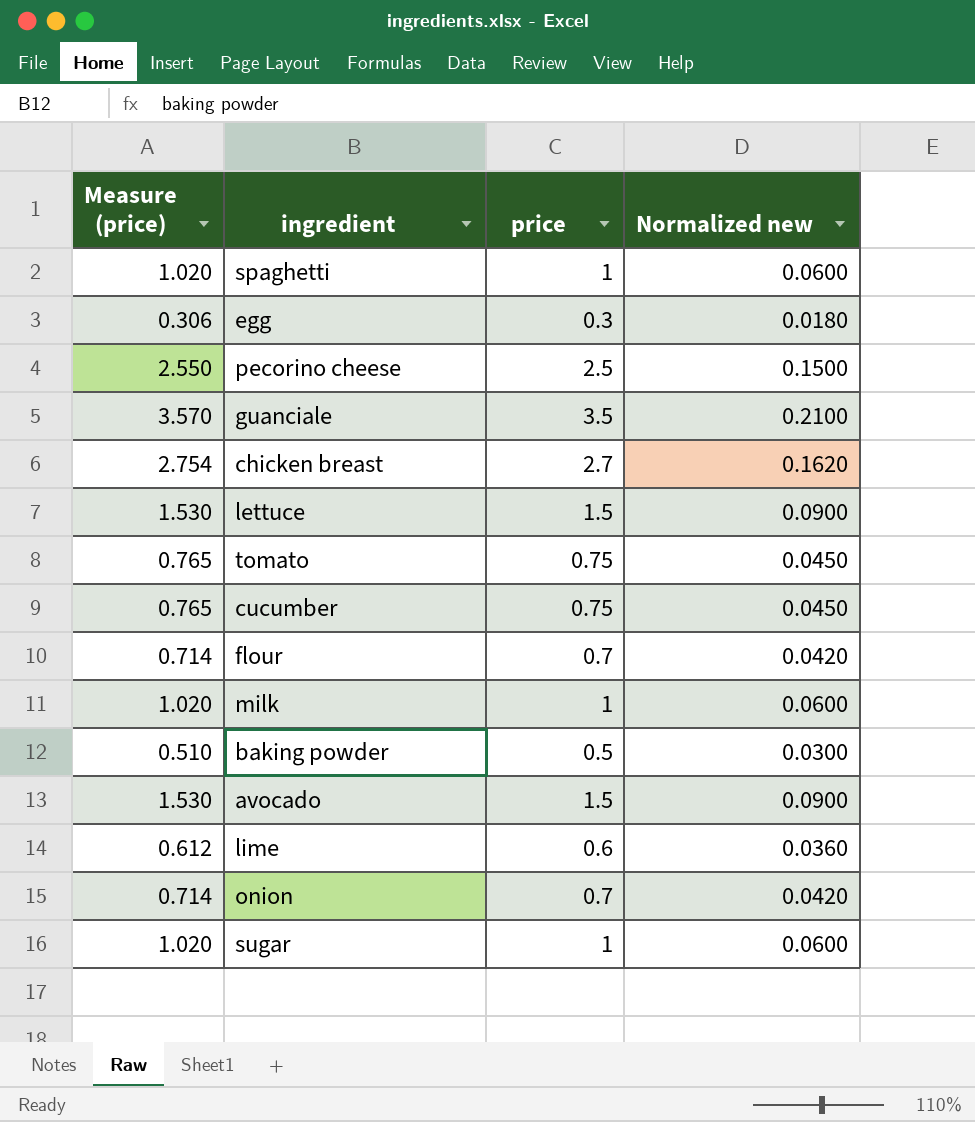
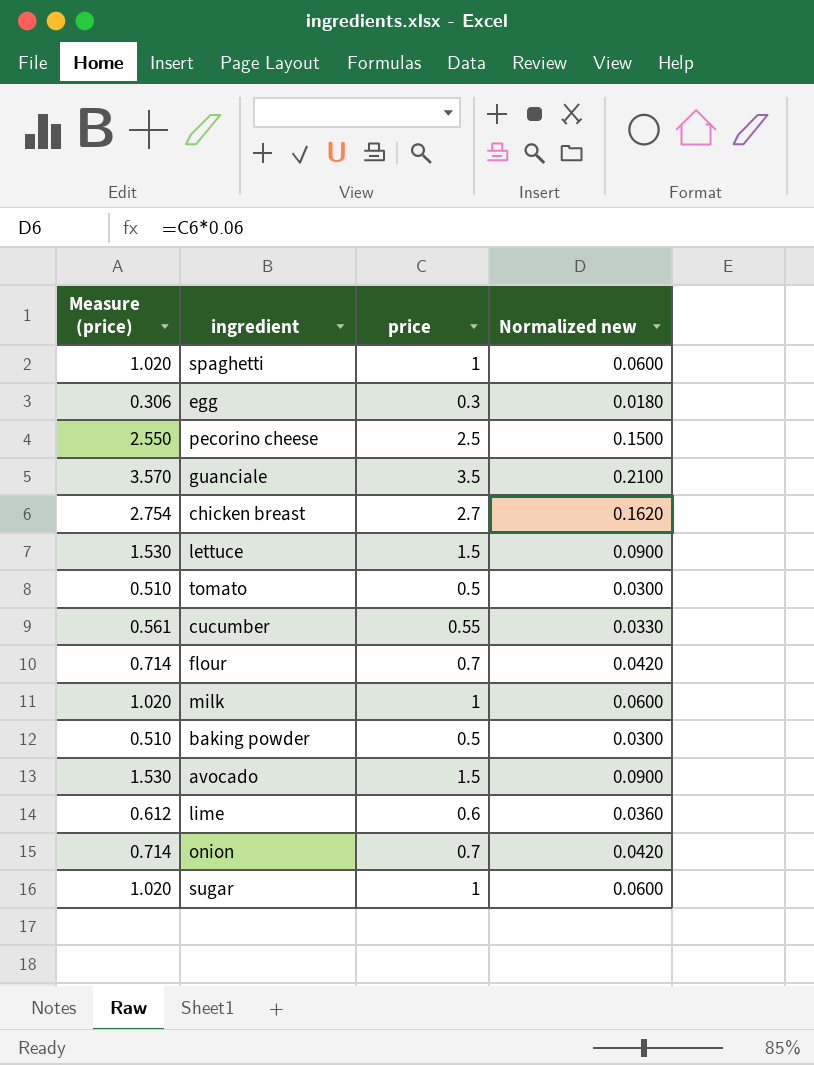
tomato | Measure (price): 0.765 -> 0.510
tomato | price: 0.75 -> 0.5
tomato | Normalized new: 0.0450 -> 0.0300
cucumber | Measure (price): 0.765 -> 0.561
cucumber | price: 0.75 -> 0.55
cucumber | Normalized new: 0.0450 -> 0.0330

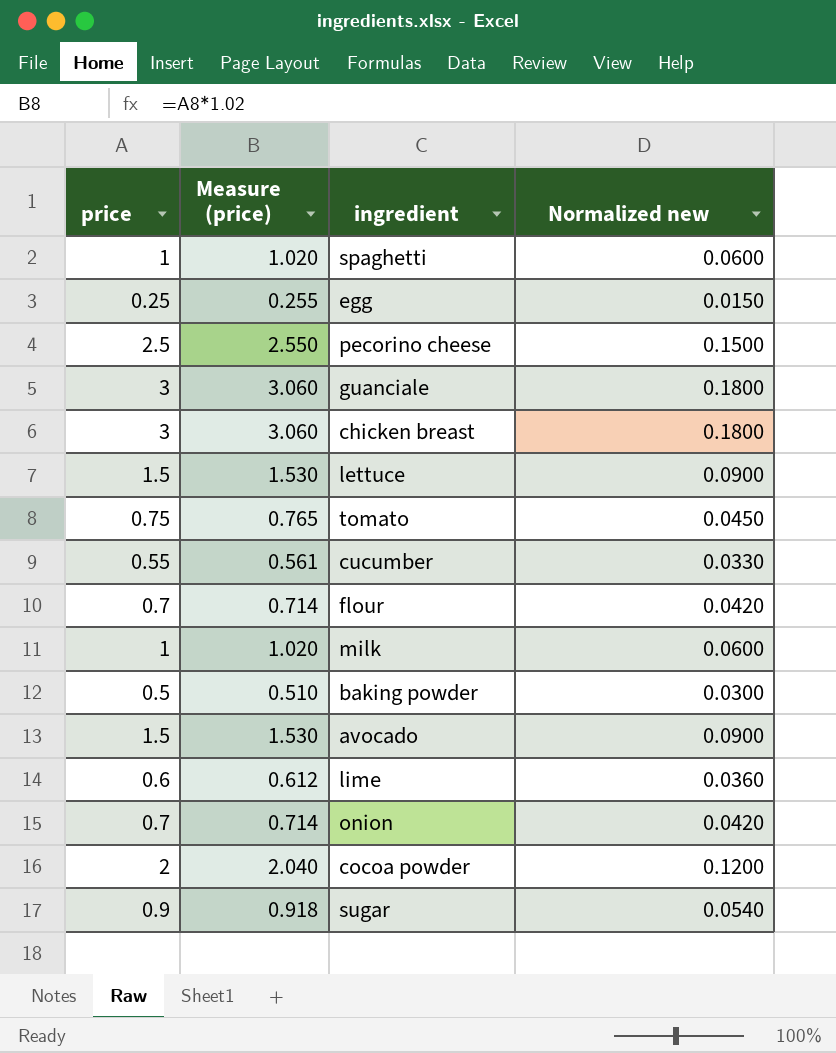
column price | position: 3 -> 1
egg | price: 0.3 -> 0.25
egg | Measure (price): 0.306 -> 0.255
egg | Normalized new: 0.0180 -> 0.0150
guanciale | price: 3.5 -> 3
guanciale | Measure (price): 3.570 -> 3.060
guanciale | Normalized new: 0.2100 -> 0.1800
chicken breast | price: 2.7 -> 3
chicken breast | Measure (price): 2.754 -> 3.060
chicken breast | Normalized new: 0.1620 -> 0.1800
tomato | price: 0.5 -> 0.75
tomato | Measure (price): 0.510 -> 0.765
tomato | Normalized new: 0.0300 -> 0.0450
row cocoa powder: none -> 2 | 2.040 | 0.1200
sugar | price: 1 -> 0.9
sugar | Measure (price): 1.020 -> 0.918
sugar | Normalized new: 0.0600 -> 0.0540

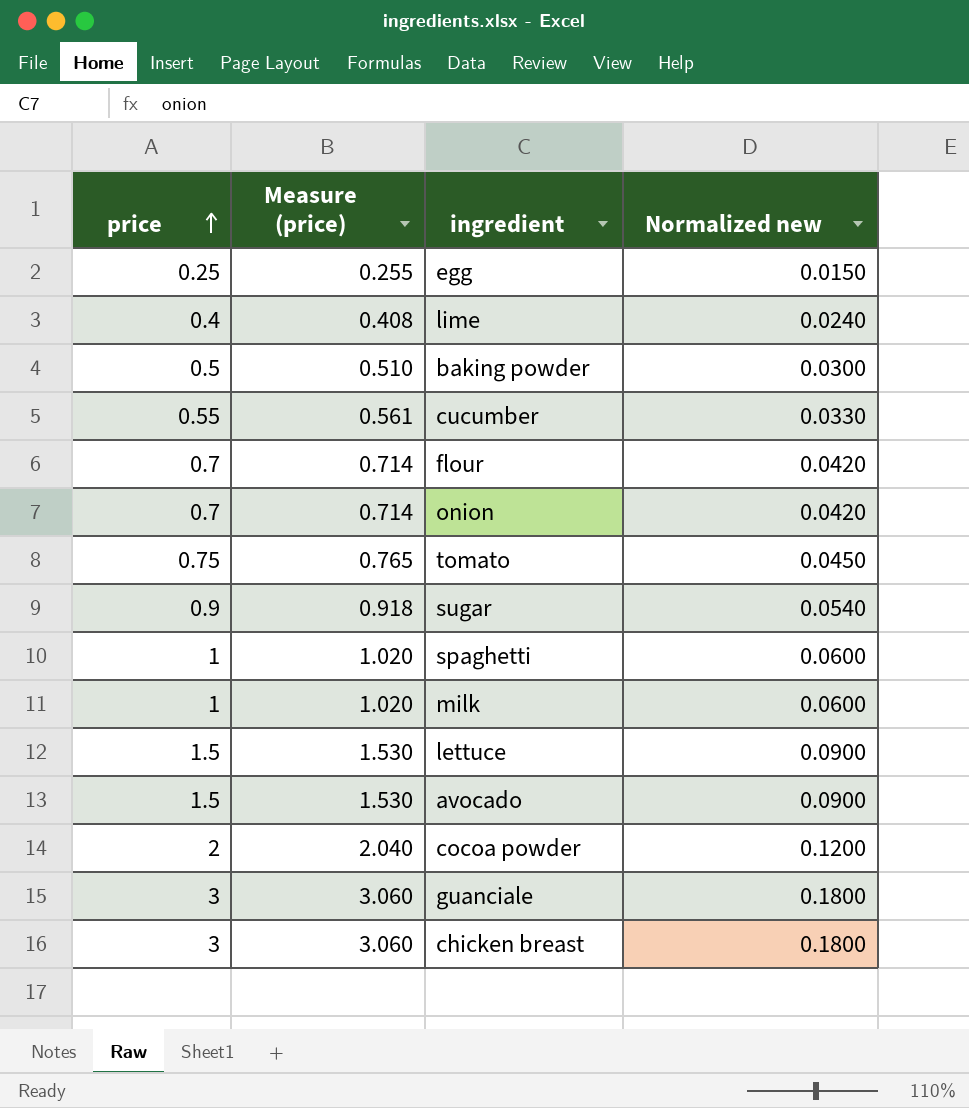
row order: none -> price ascending
row pecorino cheese: 2.5 | 2.550 | 0.1500 -> none
lime | price: 0.6 -> 0.4
lime | Measure (price): 0.612 -> 0.408
lime | Normalized new: 0.0360 -> 0.0240

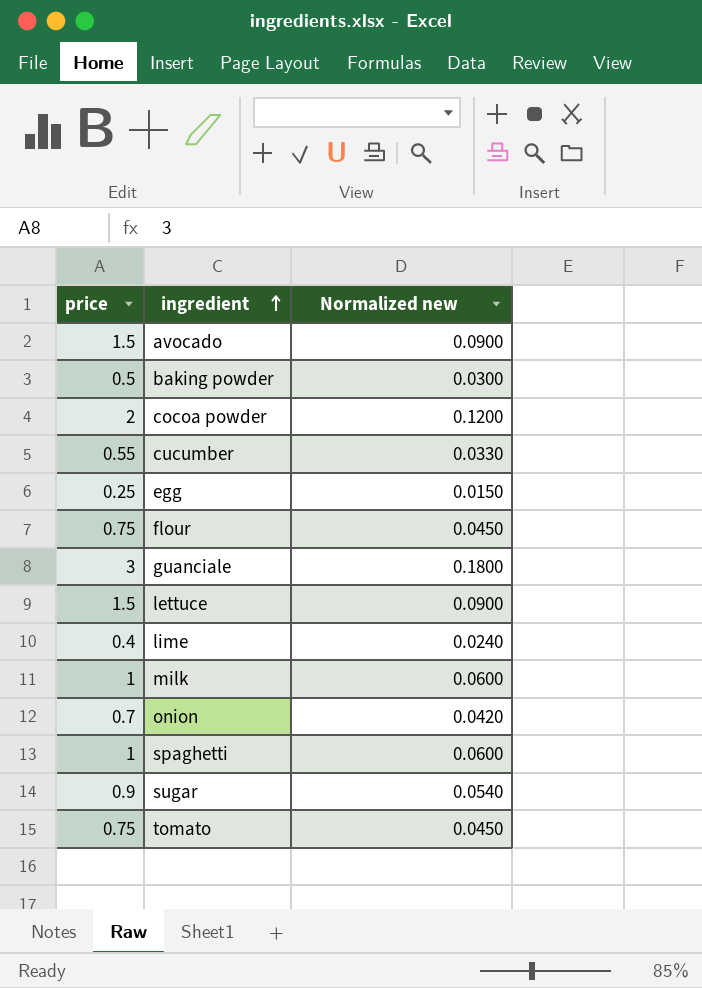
row order: price ascending -> ingredient ascending
column Measure (price) | formula: [price] * 1.02 -> none
row chicken breast: 3 | 3.060 | 0.1800 -> none
flour | price: 0.7 -> 0.75
flour | Normalized new: 0.0420 -> 0.0450

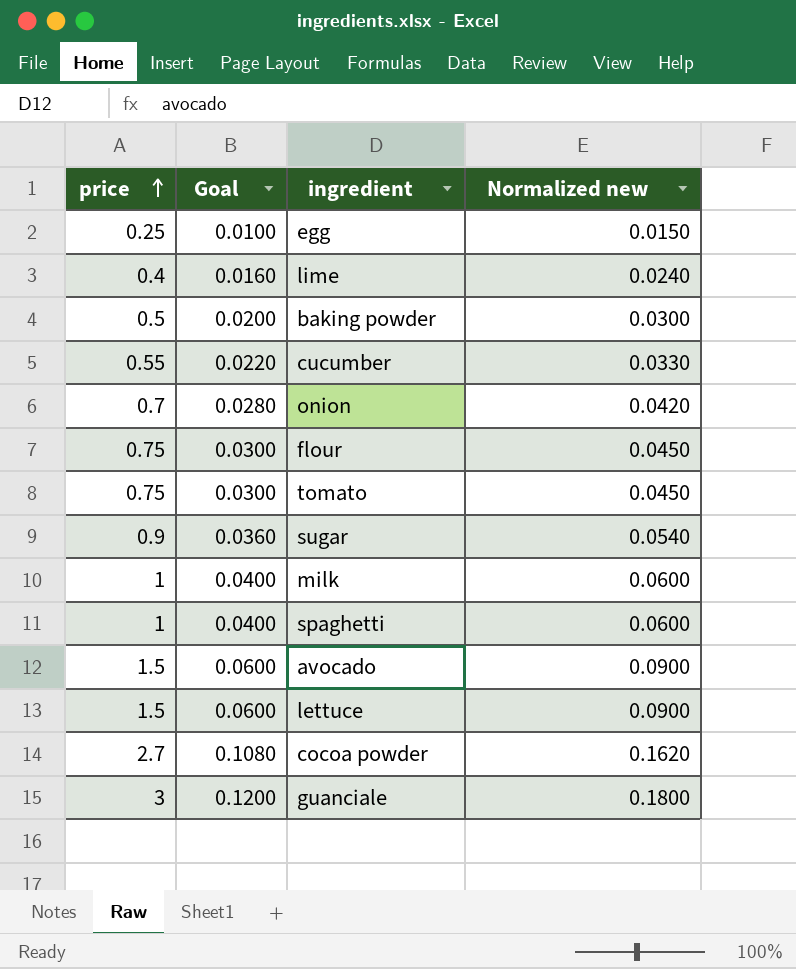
row order: ingredient ascending -> price ascending
column Goal | formula: none -> [price] * 0.04
cocoa powder | price: 2 -> 2.7
cocoa powder | Normalized new: 0.1200 -> 0.1620

